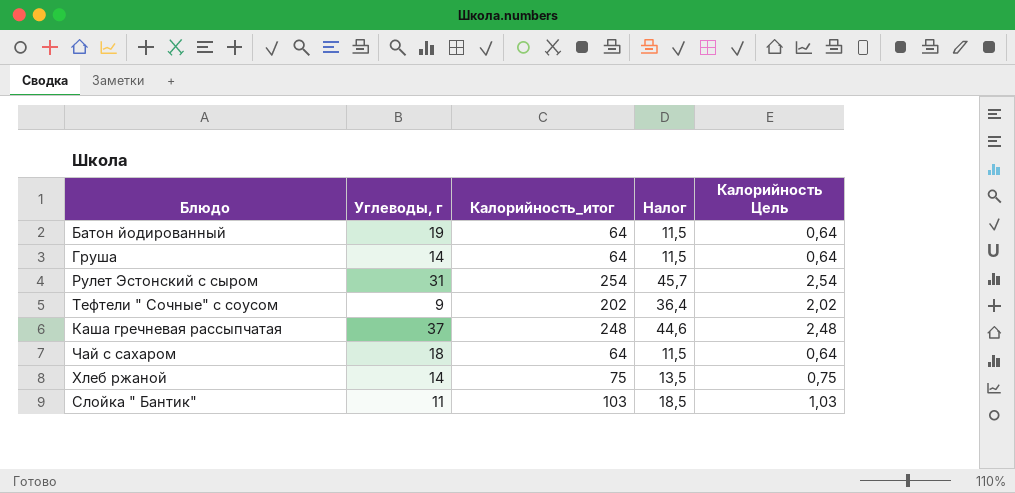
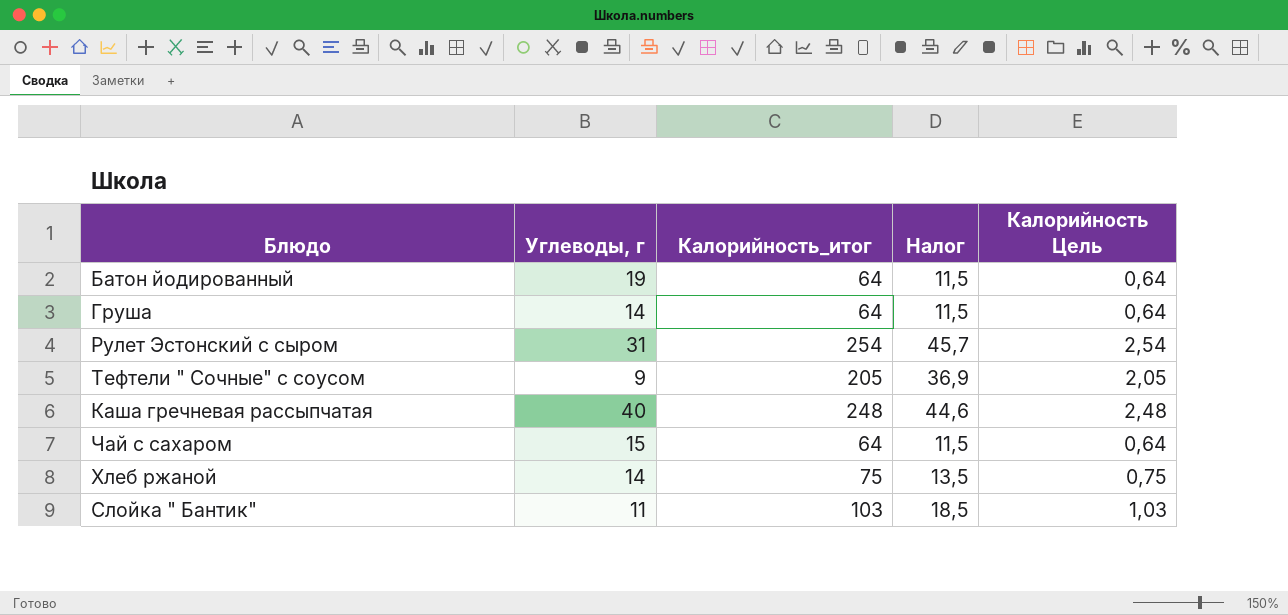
Тефтели " Сочные" с соусом | Калорийность_итог: 202 -> 205
Тефтели " Сочные" с соусом | Налог: 36,4 -> 36,9
Тефтели " Сочные" с соусом | Калорийность Цель: 2,02 -> 2,05
Каша гречневая рассыпчатая | Углеводы, г: 37 -> 40
Чай с сахаром | Углеводы, г: 18 -> 15

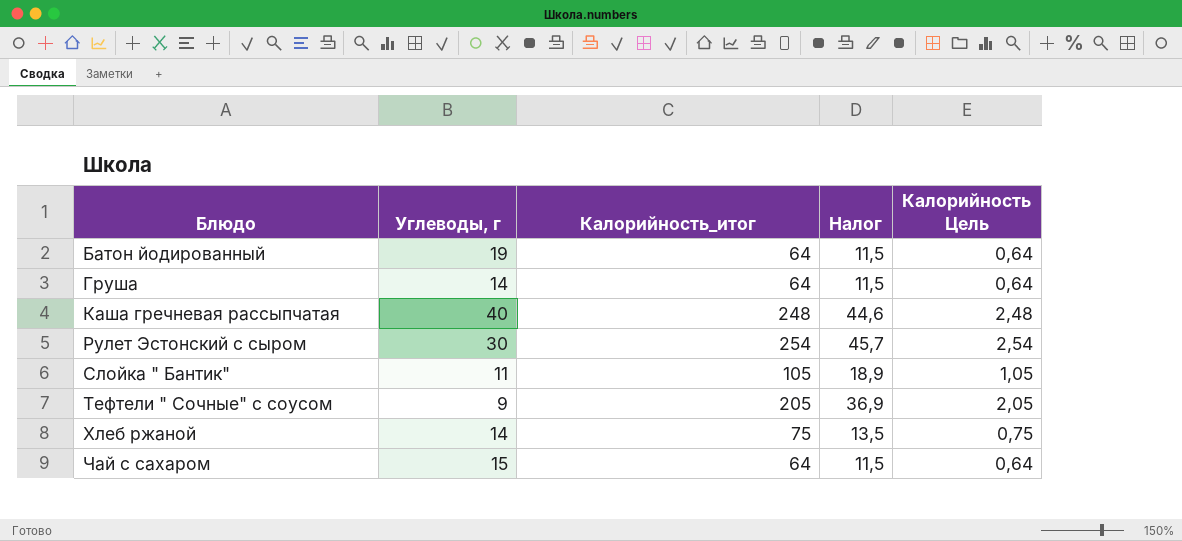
row order: none -> Блюдо ascending
Рулет Эстонский с сыром | Углеводы, г: 31 -> 30
Слойка " Бантик" | Калорийность_итог: 103 -> 105
Слойка " Бантик" | Налог: 18,5 -> 18,9
Слойка " Бантик" | Калорийность Цель: 1,03 -> 1,05

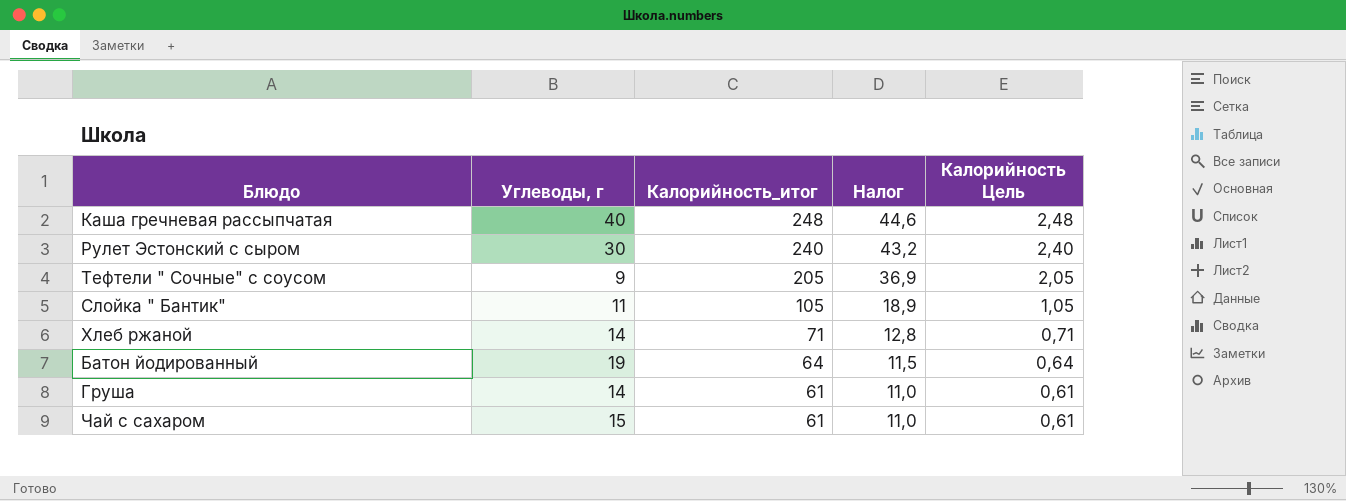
row order: Блюдо ascending -> Калорийность_итог descending
Рулет Эстонский с сыром | Калорийность_итог: 254 -> 240
Рулет Эстонский с сыром | Налог: 45,7 -> 43,2
Рулет Эстонский с сыром | Калорийность Цель: 2,54 -> 2,40
Хлеб ржаной | Калорийность_итог: 75 -> 71
Хлеб ржаной | Налог: 13,5 -> 12,8
Хлеб ржаной | Калорийность Цель: 0,75 -> 0,71
Груша | Калорийность_итог: 64 -> 61
Груша | Налог: 11,5 -> 11,0
Груша | Калорийность Цель: 0,64 -> 0,61
Чай с сахаром | Калорийность_итог: 64 -> 61
Чай с сахаром | Налог: 11,5 -> 11,0
Чай с сахаром | Калорийность Цель: 0,64 -> 0,61

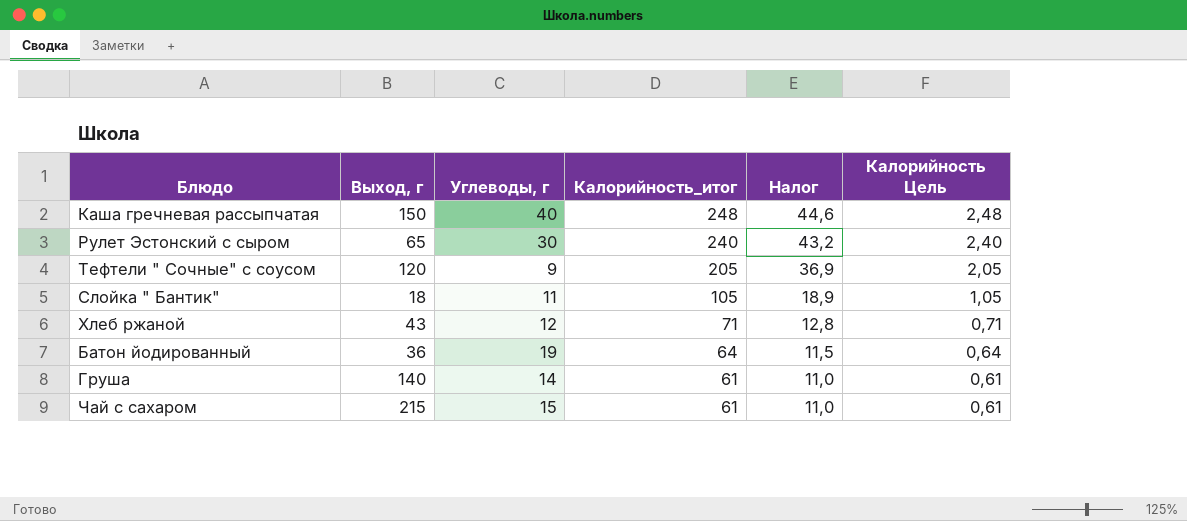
column Выход, г | position: none -> 2
Хлеб ржаной | Углеводы, г: 14 -> 12

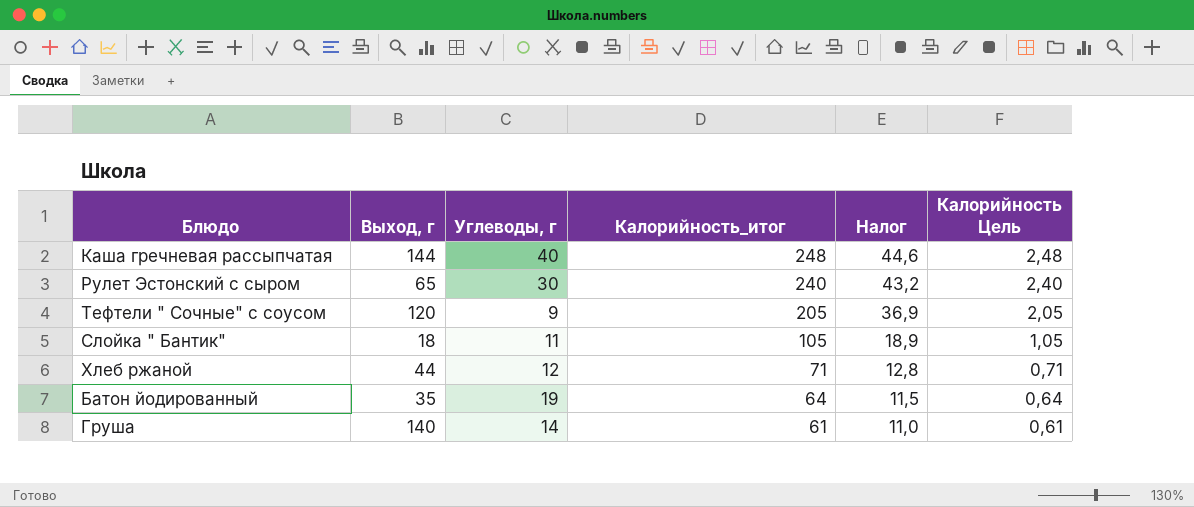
row Чай с сахаром: 215 | 15 | 61 | 11,0 | 0,61 -> none
Каша гречневая рассыпчатая | Выход, г: 150 -> 144
Хлеб ржаной | Выход, г: 43 -> 44
Батон йодированный | Выход, г: 36 -> 35

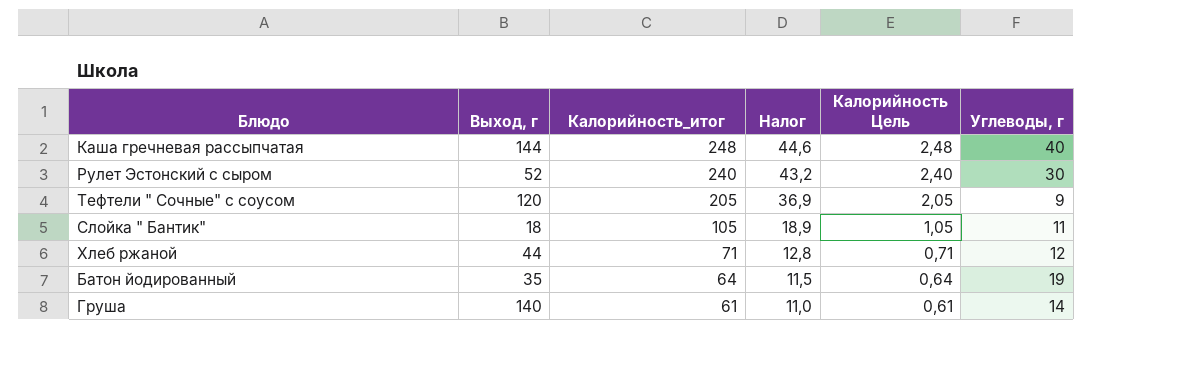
column Углеводы, г | position: 3 -> 6
Рулет Эстонский с сыром | Выход, г: 65 -> 52

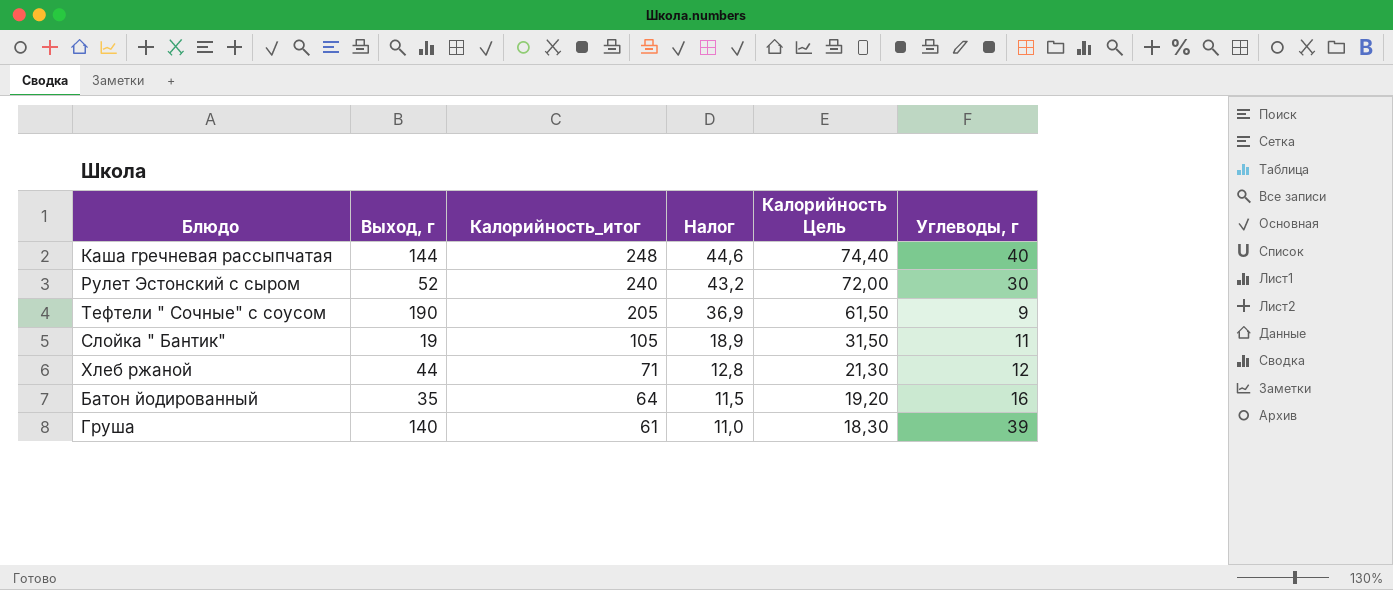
column Калорийность Цель | formula: [Калорийность_итог] * 0,01 -> [Калорийность_итог] * 0,3
Тефтели " Сочные" с соусом | Выход, г: 120 -> 190
Слойка " Бантик" | Выход, г: 18 -> 19
Батон йодированный | Углеводы, г: 19 -> 16
Груша | Углеводы, г: 14 -> 39

